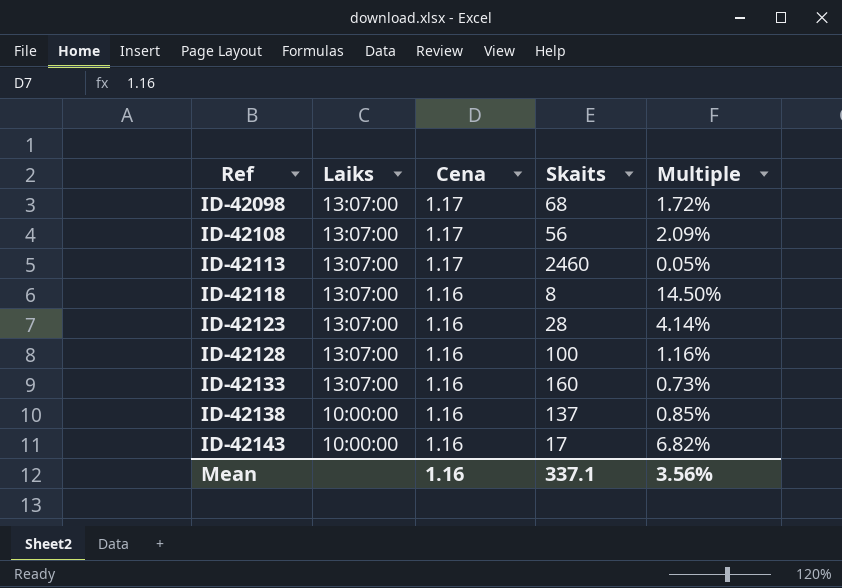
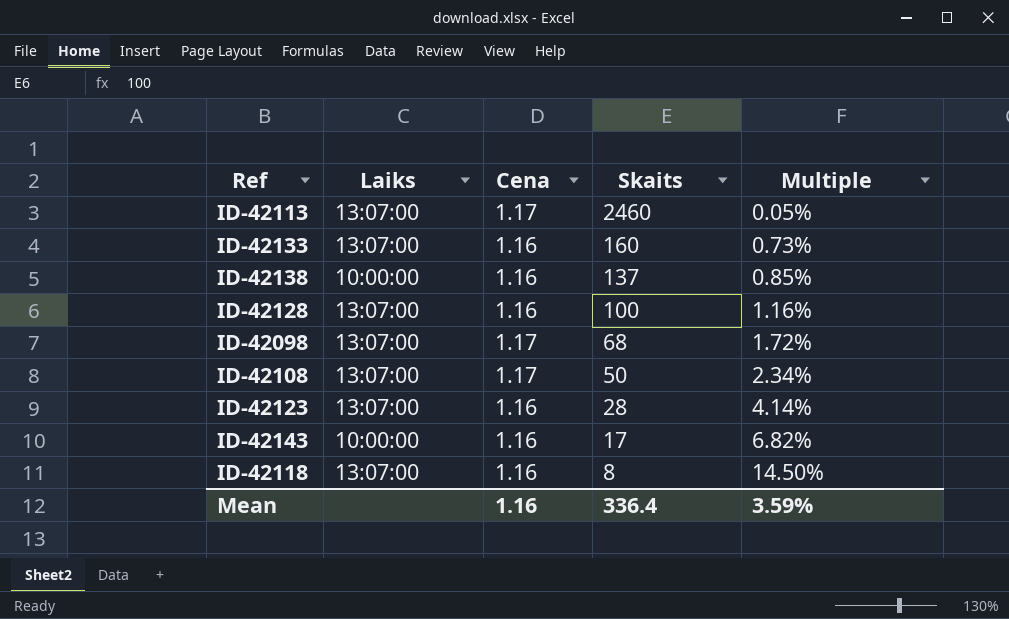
row order: Ref ascending -> Skaits descending
ID-42108 | Skaits: 56 -> 50
ID-42108 | Multiple: 2.09% -> 2.34%
Mean | Skaits: 337.1 -> 336.4
Mean | Multiple: 3.56% -> 3.59%

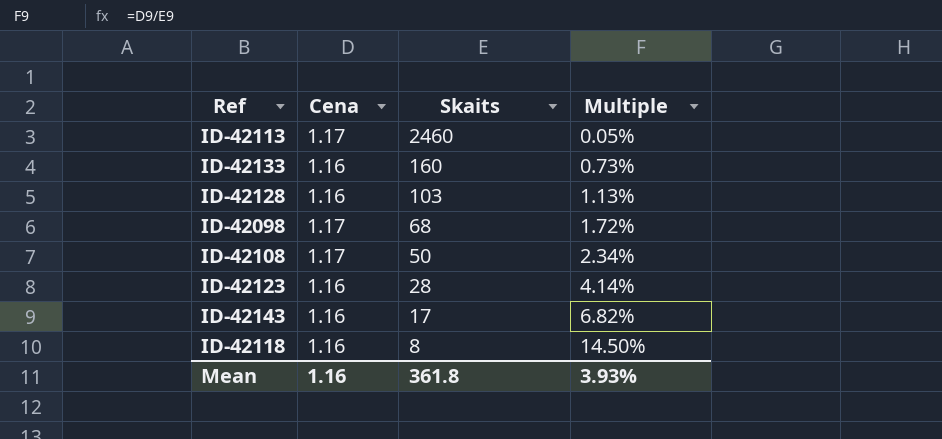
column Laiks | position: 2 -> none
row ID-42138: 10:00:00 | 1.16 | 137 | 0.85% -> none
ID-42128 | Skaits: 100 -> 103
ID-42128 | Multiple: 1.16% -> 1.13%
Mean | Skaits: 336.4 -> 361.8
Mean | Multiple: 3.59% -> 3.93%

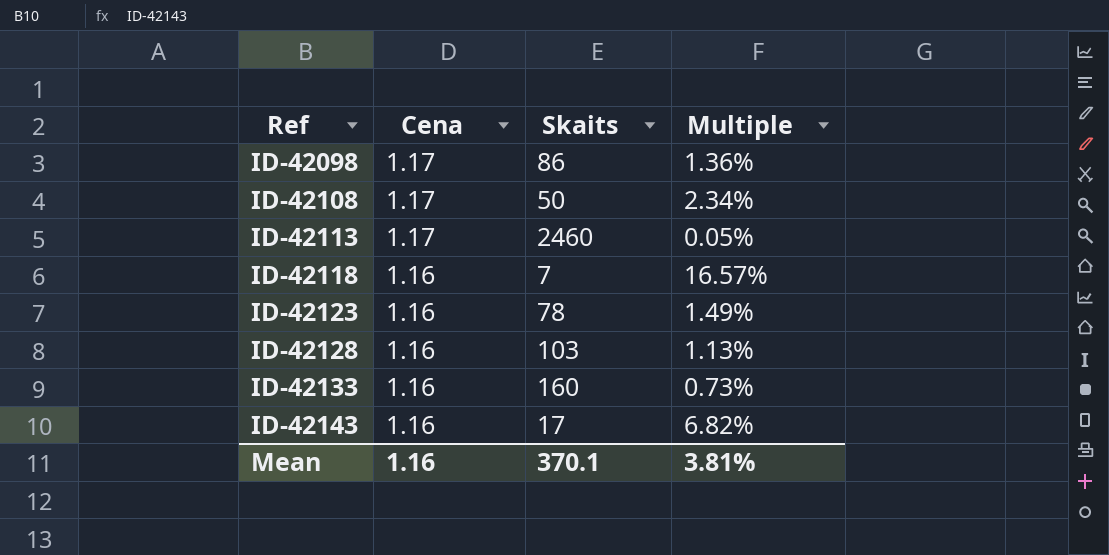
row order: Skaits descending -> Ref ascending
ID-42098 | Skaits: 68 -> 86
ID-42098 | Multiple: 1.72% -> 1.36%
ID-42118 | Skaits: 8 -> 7
ID-42118 | Multiple: 14.50% -> 16.57%
ID-42123 | Skaits: 28 -> 78
ID-42123 | Multiple: 4.14% -> 1.49%
Mean | Skaits: 361.8 -> 370.1
Mean | Multiple: 3.93% -> 3.81%

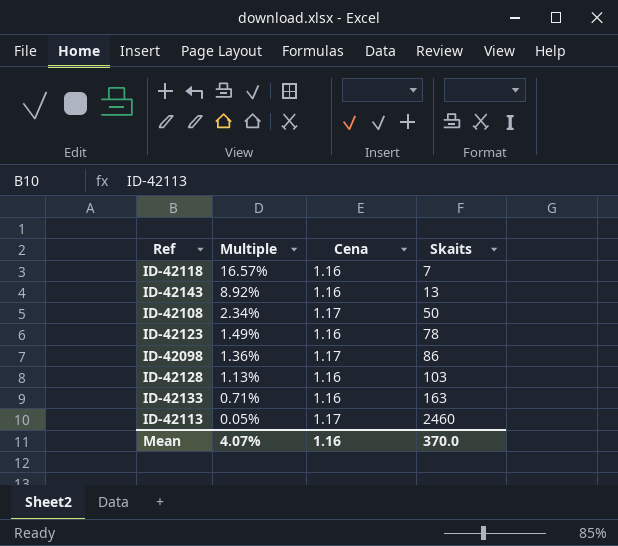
row order: Ref ascending -> Multiple descending
column Multiple | position: 4 -> 2
ID-42143 | Multiple: 6.82% -> 8.92%
ID-42143 | Skaits: 17 -> 13
ID-42133 | Multiple: 0.73% -> 0.71%
ID-42133 | Skaits: 160 -> 163
Mean | Multiple: 3.81% -> 4.07%
Mean | Skaits: 370.1 -> 370.0

